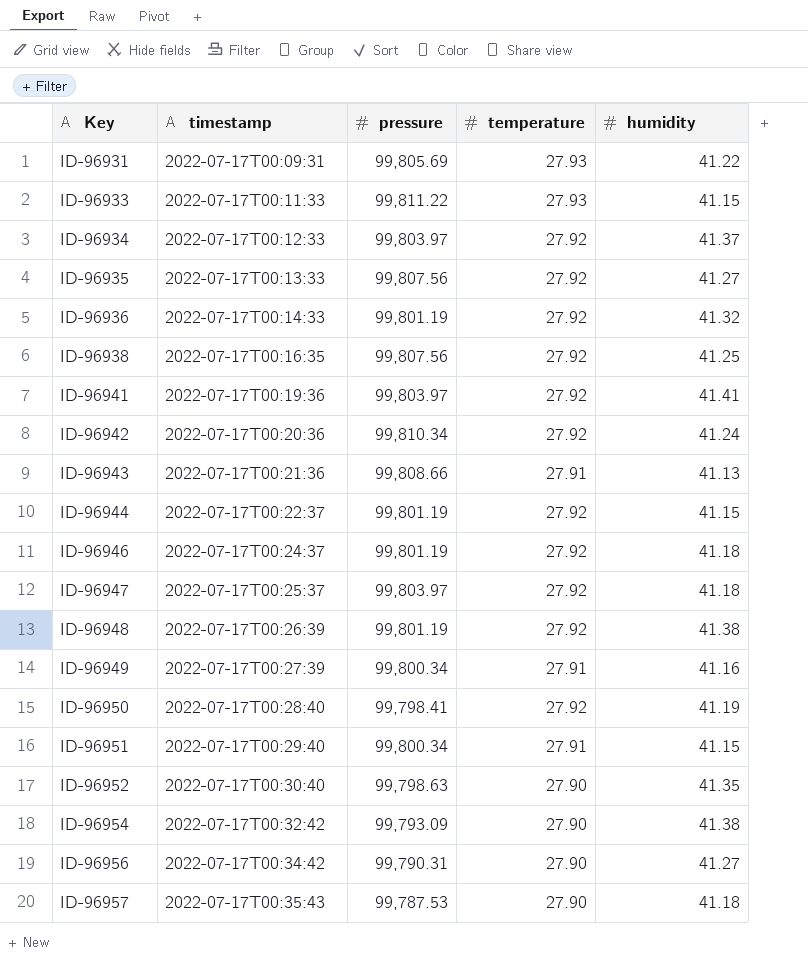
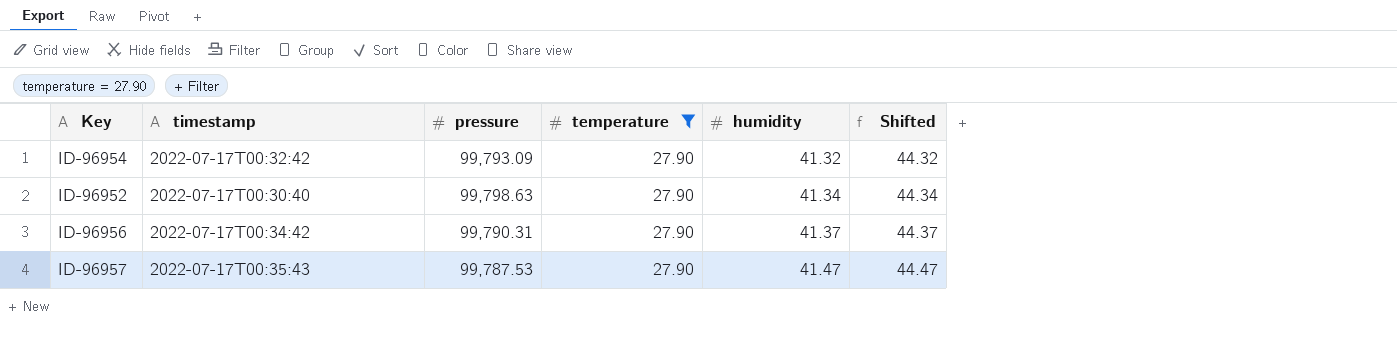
filter: none -> temperature = 27.90
row order: Key ascending -> humidity ascending
column Shifted | formula: none -> [humidity] + 3
ID-96954 | humidity: 41.38 -> 41.32
ID-96952 | humidity: 41.35 -> 41.34
ID-96956 | humidity: 41.27 -> 41.37
ID-96957 | humidity: 41.18 -> 41.47

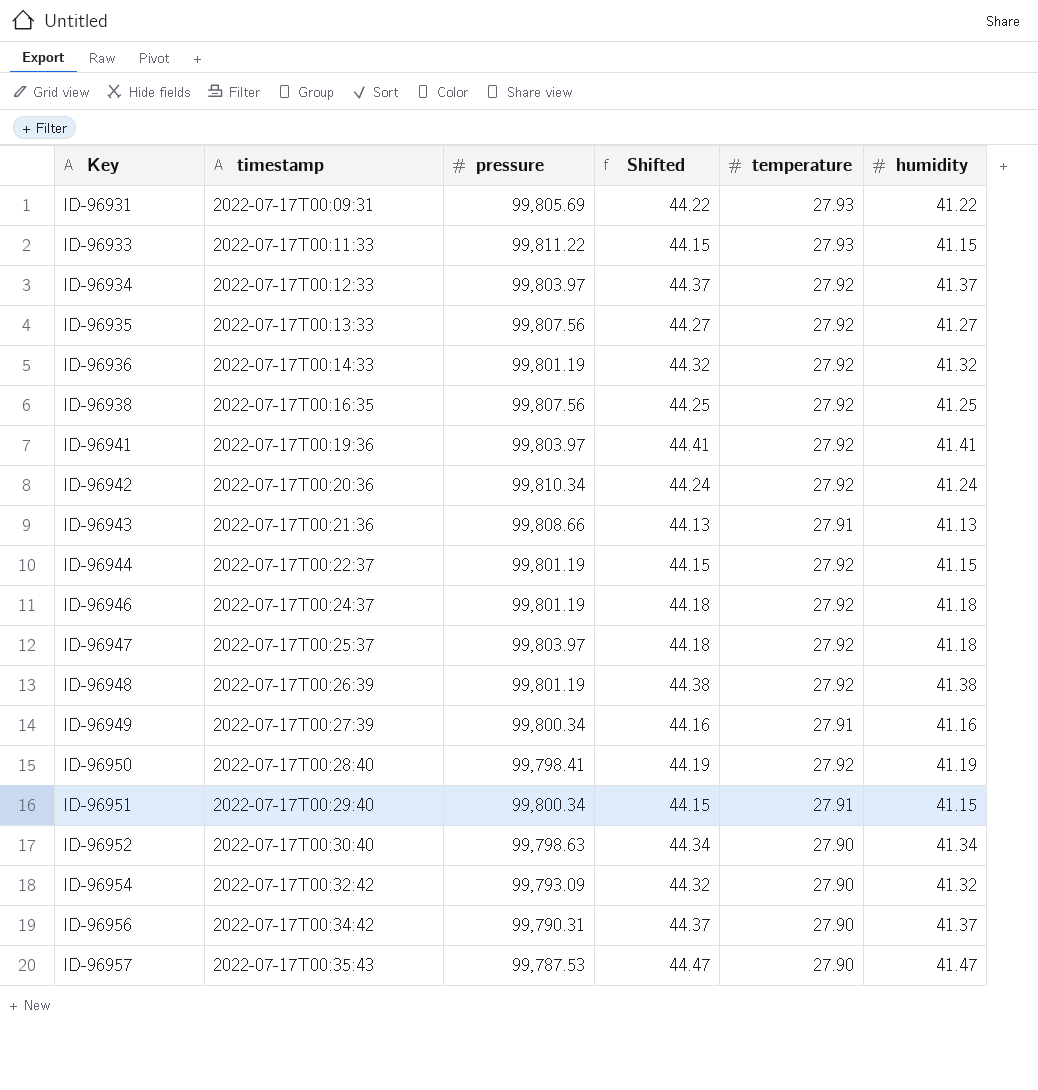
filter: temperature = 27.90 -> none
row order: humidity ascending -> Key ascending
column Shifted | position: 6 -> 4

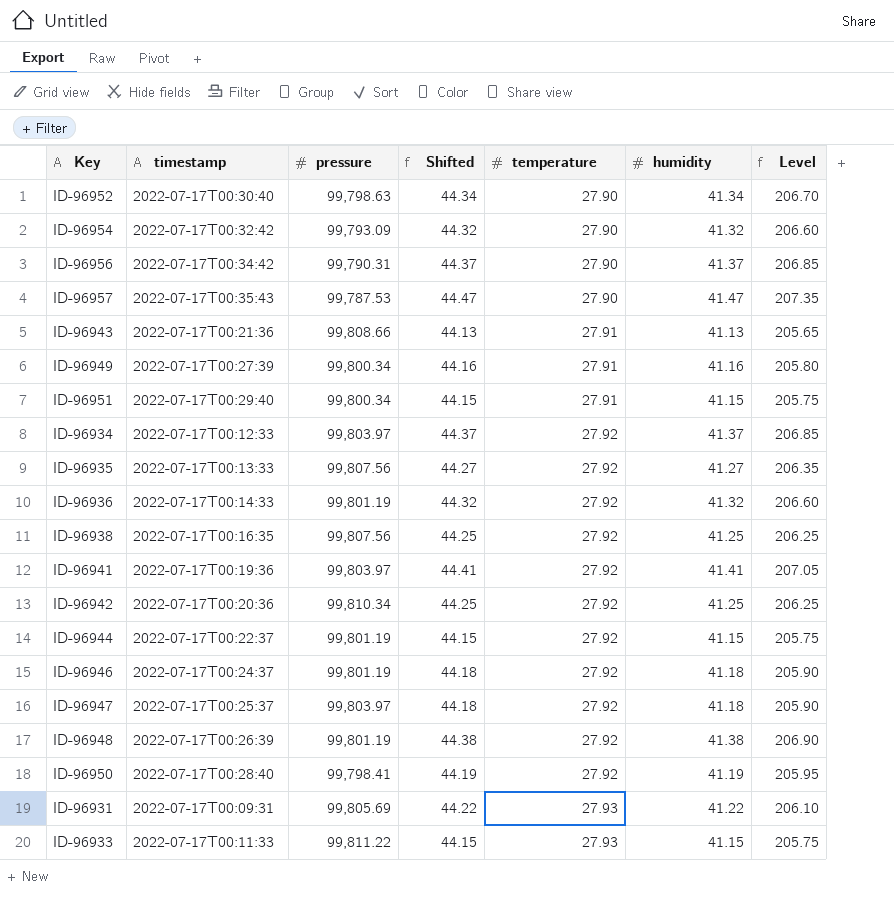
row order: Key ascending -> temperature ascending
column Level | formula: none -> [humidity] * 5
ID-96942 | Shifted: 44.24 -> 44.25
ID-96942 | humidity: 41.24 -> 41.25

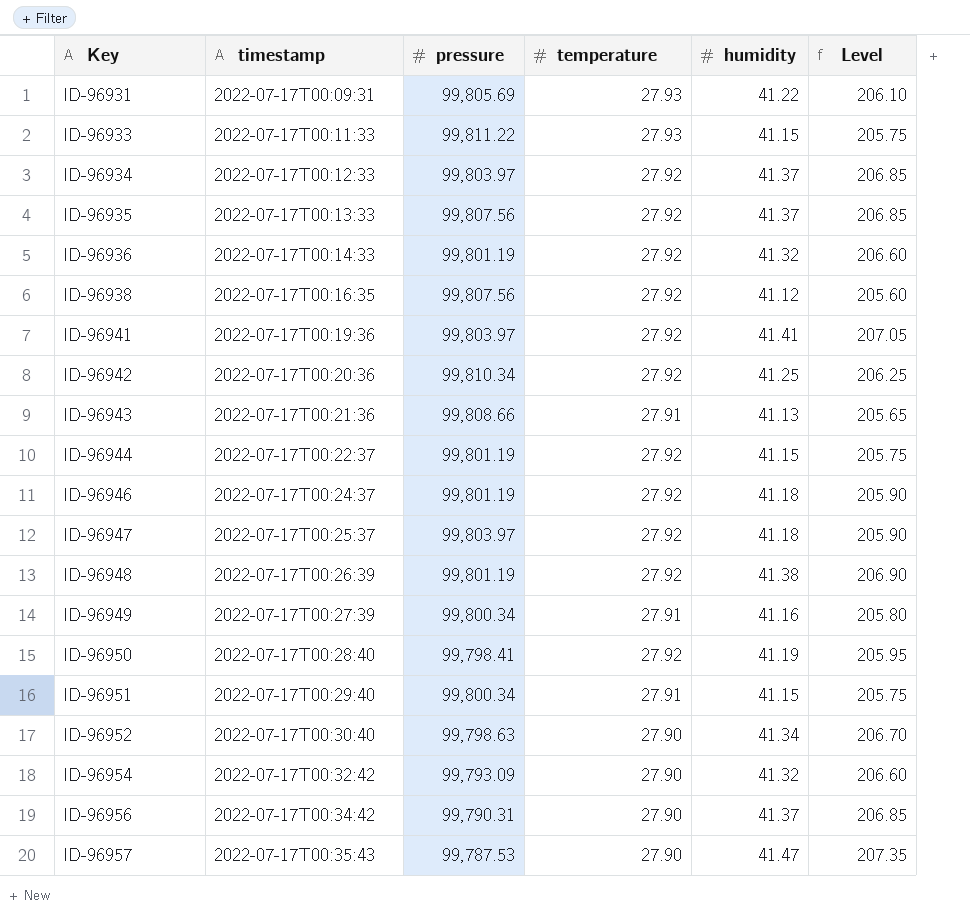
row order: temperature ascending -> Key ascending
column Shifted | formula: [humidity] + 3 -> none
ID-96935 | humidity: 41.27 -> 41.37
ID-96935 | Level: 206.35 -> 206.85
ID-96938 | humidity: 41.25 -> 41.12
ID-96938 | Level: 206.25 -> 205.60

